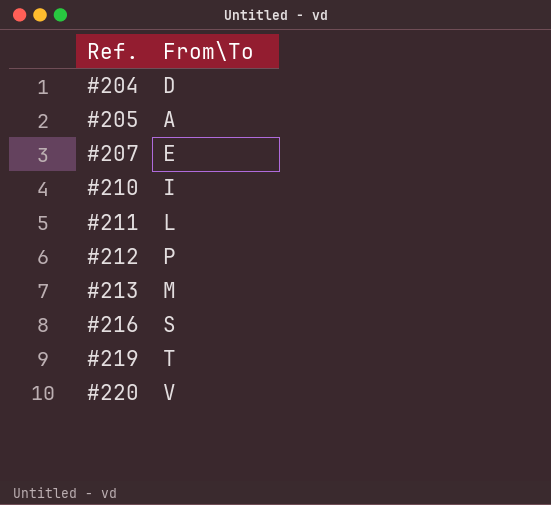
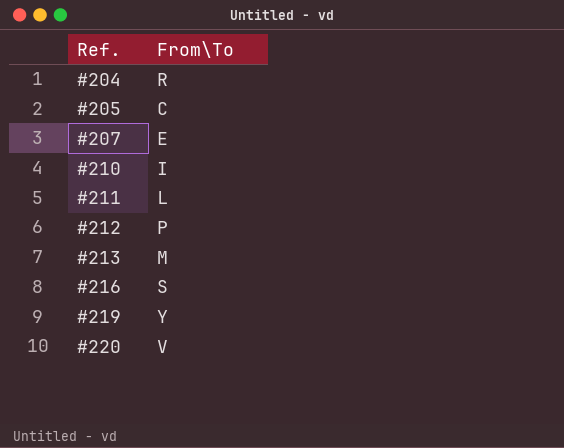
#204 | From\To: D -> R
#205 | From\To: A -> C
#219 | From\To: T -> Y

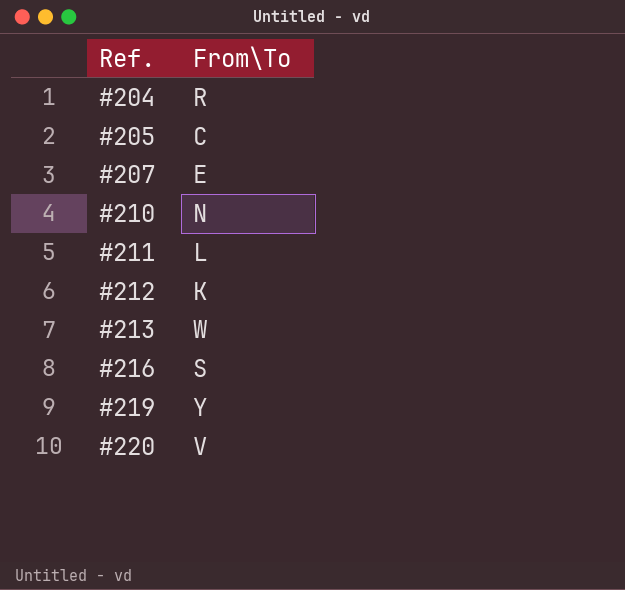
#210 | From\To: I -> N
#212 | From\To: P -> K
#213 | From\To: M -> W

